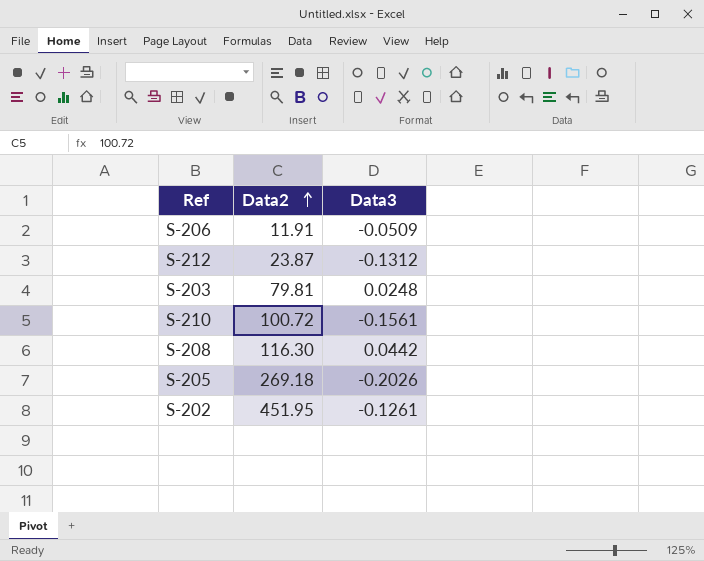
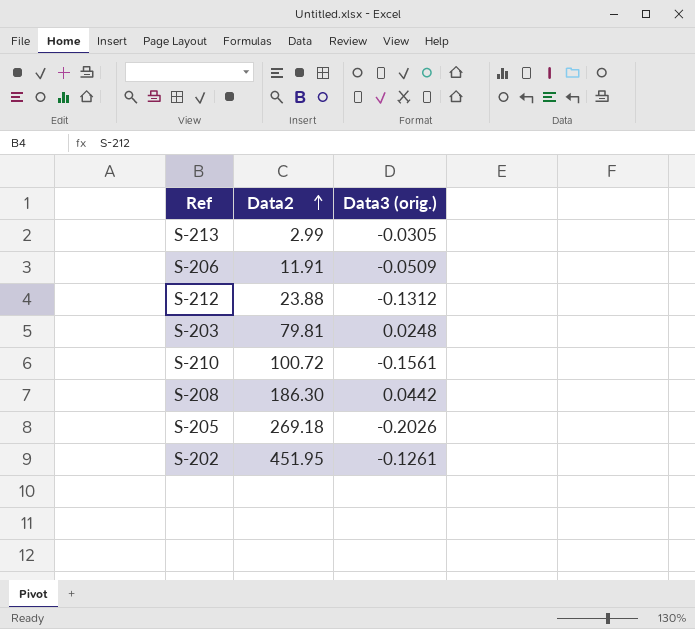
column name: Data3 -> Data3 (orig.)
row S-213: none -> 2.99 | -0.0305
S-212 | Data2: 23.87 -> 23.88
S-208 | Data2: 116.30 -> 186.30

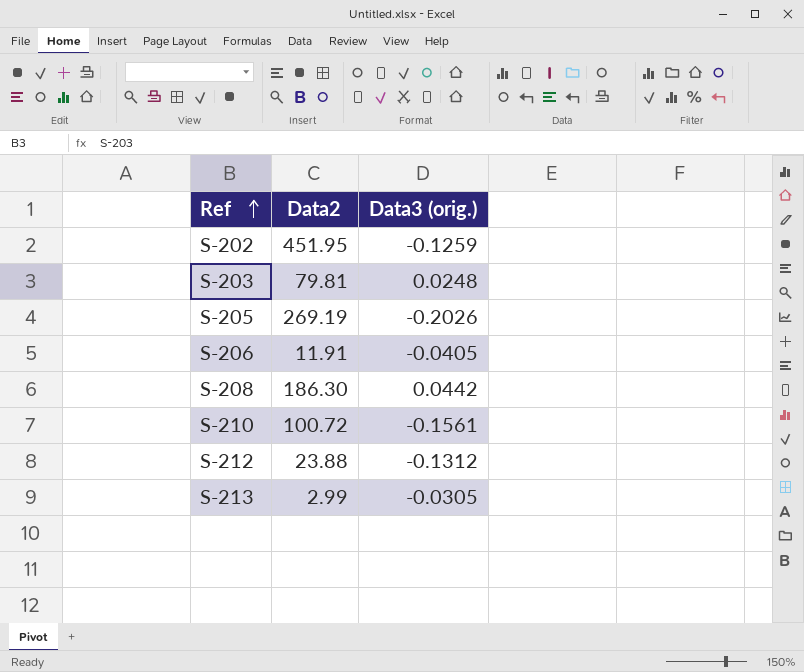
row order: Data2 ascending -> Ref ascending
S-202 | Data3 (orig.): -0.1261 -> -0.1259
S-205 | Data2: 269.18 -> 269.19
S-206 | Data3 (orig.): -0.0509 -> -0.0405

